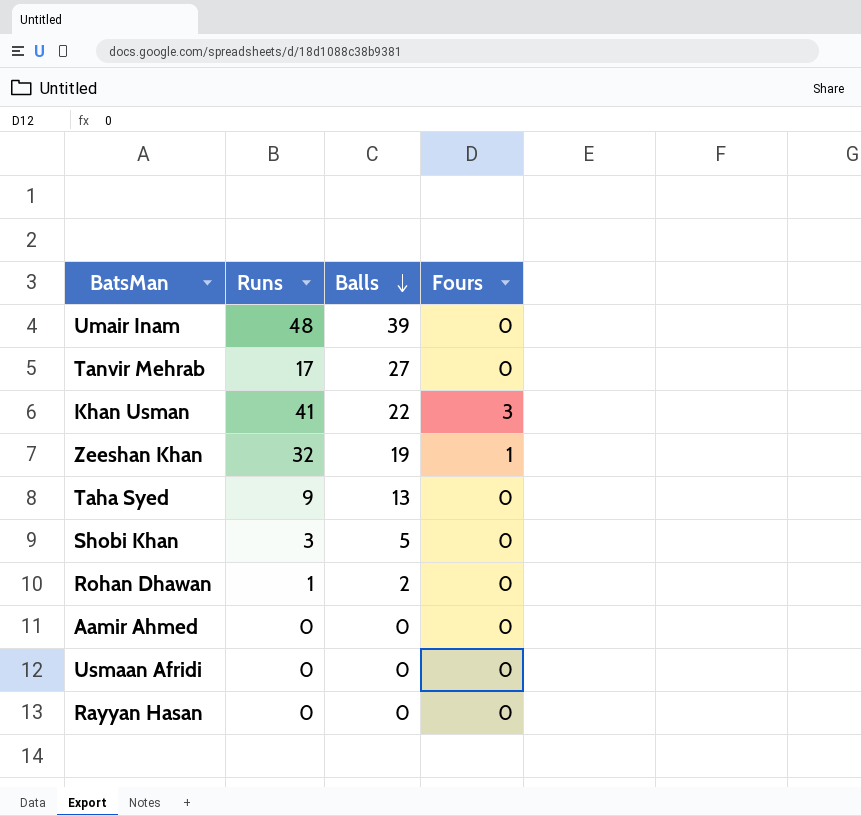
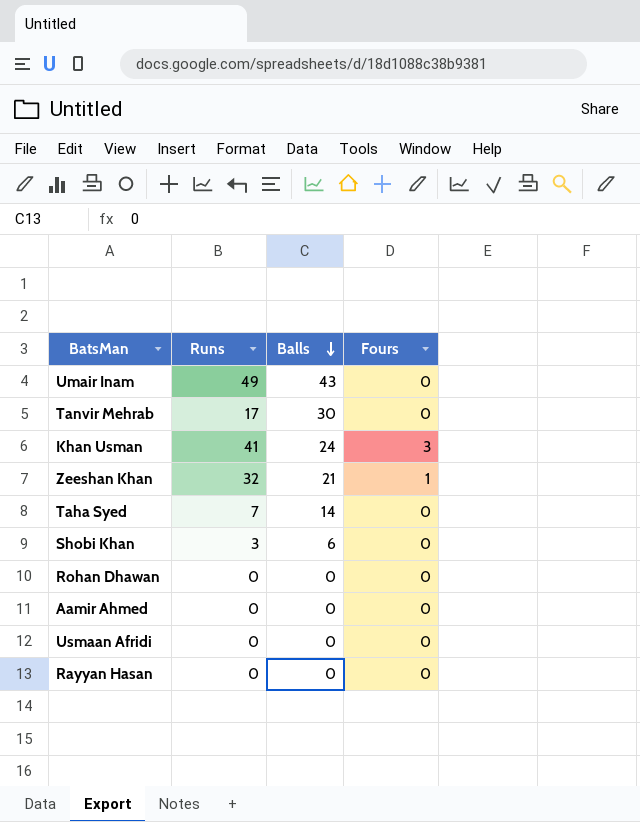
Umair Inam | Runs: 48 -> 49
Umair Inam | Balls: 39 -> 43
Tanvir Mehrab | Balls: 27 -> 30
Khan Usman | Balls: 22 -> 24
Zeeshan Khan | Balls: 19 -> 21
Taha Syed | Runs: 9 -> 7
Taha Syed | Balls: 13 -> 14
Shobi Khan | Balls: 5 -> 6
Rohan Dhawan | Runs: 1 -> 0
Rohan Dhawan | Balls: 2 -> 0

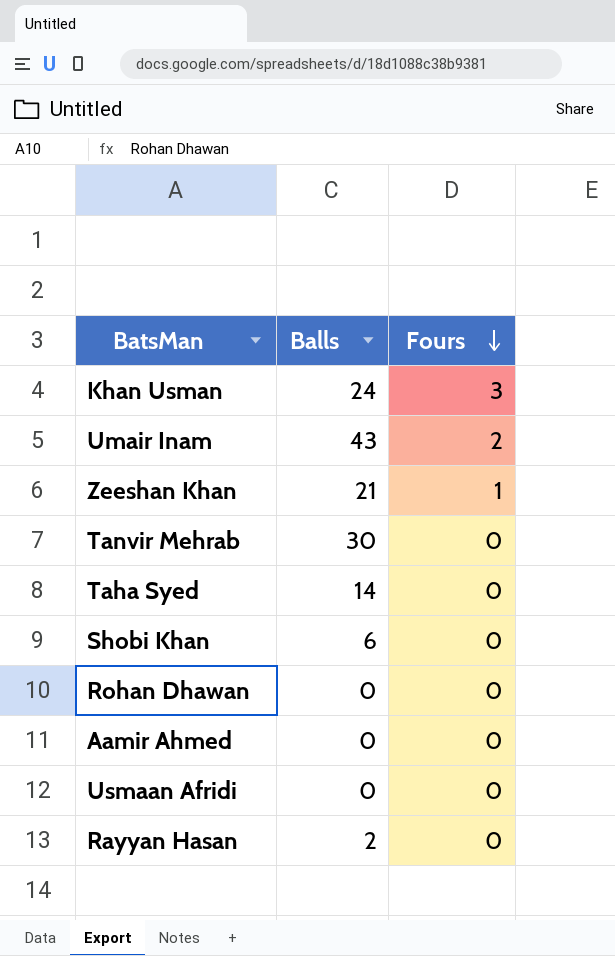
row order: Balls descending -> Fours descending
column Runs | position: 2 -> none
Umair Inam | Fours: 0 -> 2
Rayyan Hasan | Balls: 0 -> 2

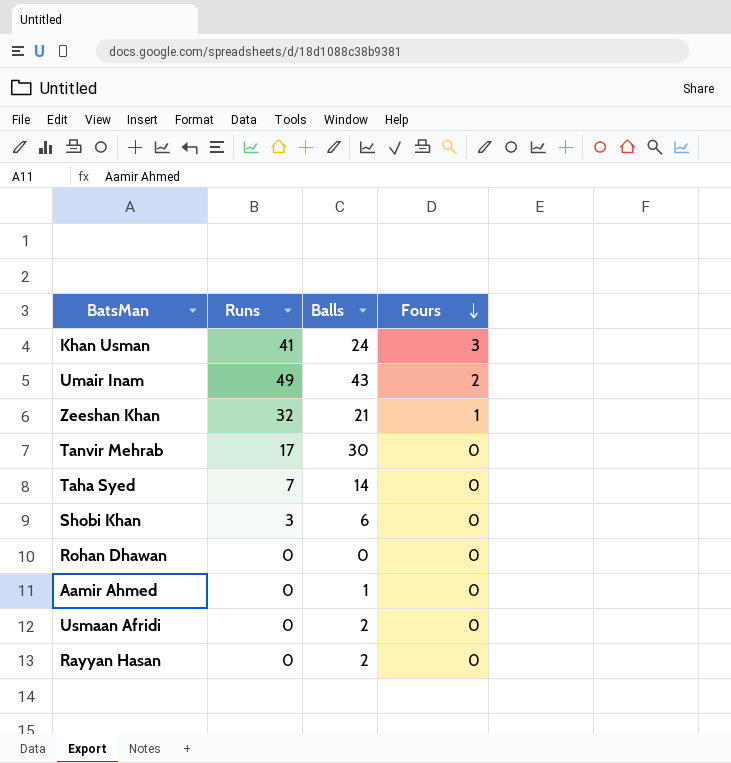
column Runs | position: none -> 2
Aamir Ahmed | Balls: 0 -> 1
Usmaan Afridi | Balls: 0 -> 2

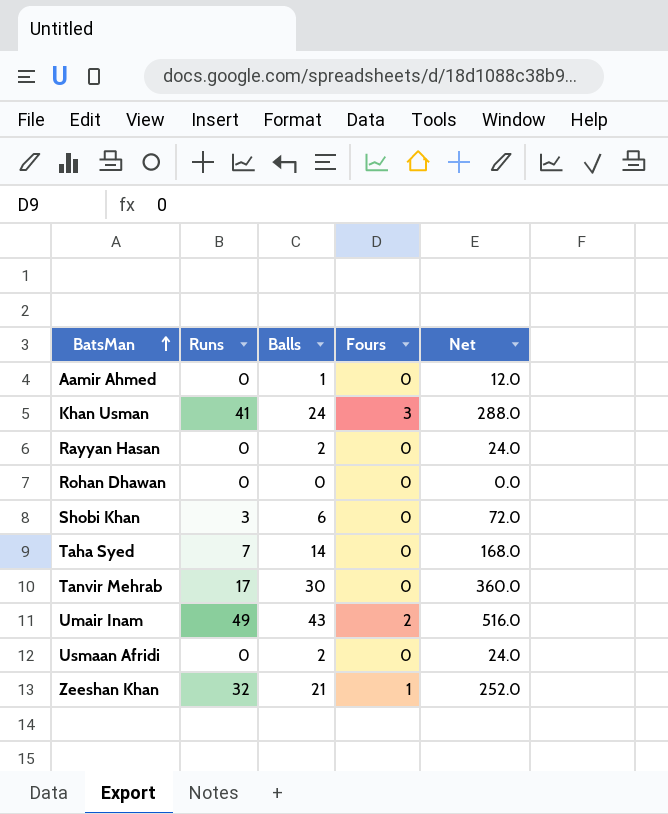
row order: Fours descending -> BatsMan ascending
column Net | formula: none -> [Balls] * 12

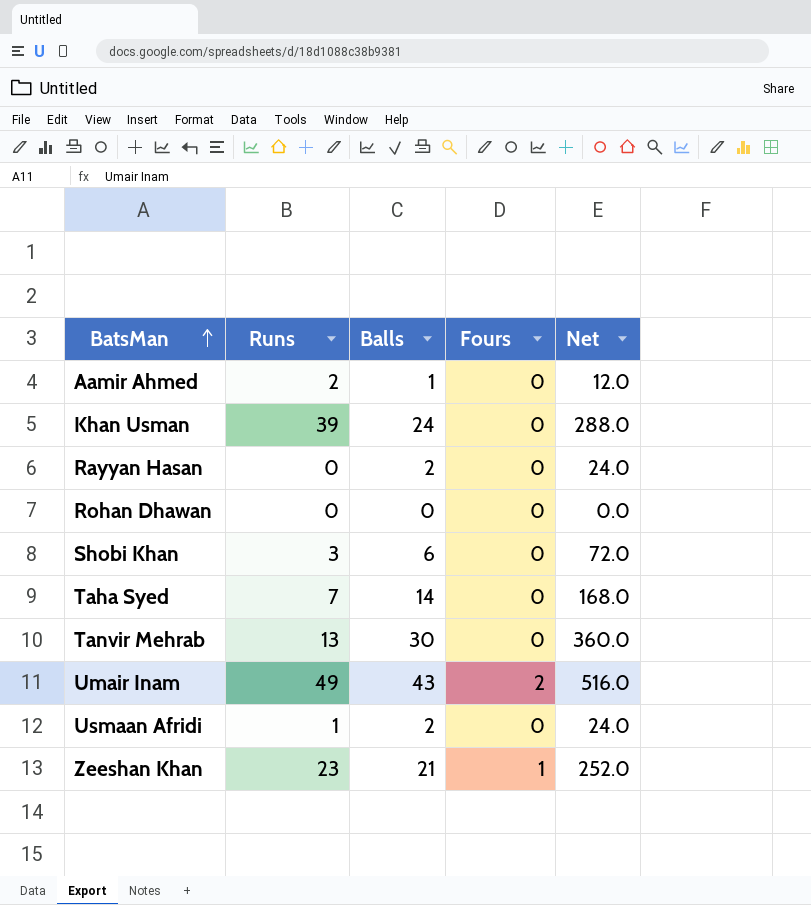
Aamir Ahmed | Runs: 0 -> 2
Khan Usman | Runs: 41 -> 39
Khan Usman | Fours: 3 -> 0
Tanvir Mehrab | Runs: 17 -> 13
Usmaan Afridi | Runs: 0 -> 1
Zeeshan Khan | Runs: 32 -> 23

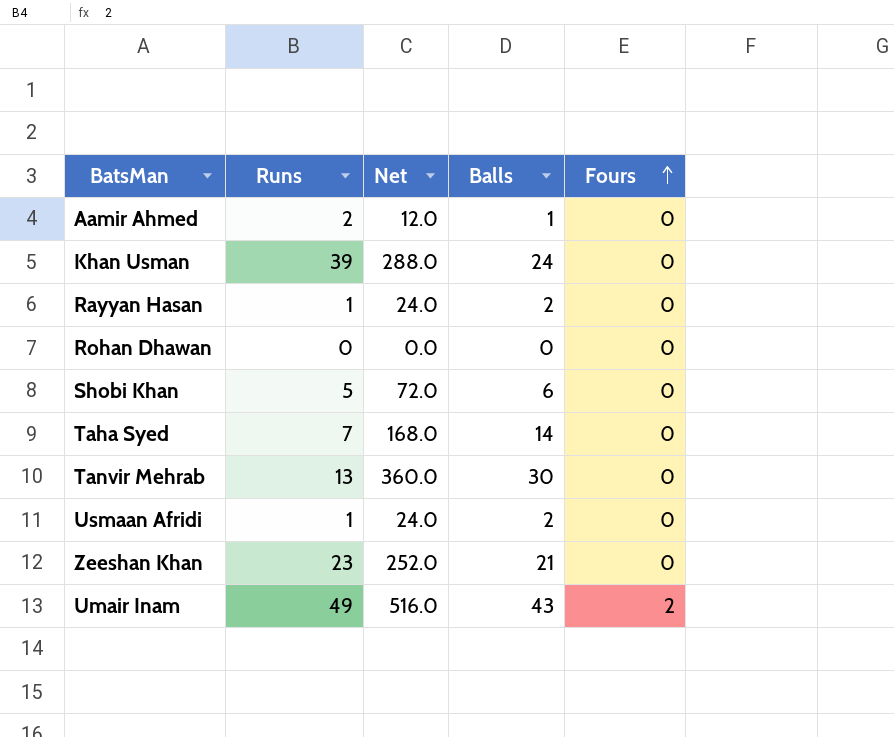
row order: BatsMan ascending -> Fours ascending
column Net | position: 5 -> 3
Rayyan Hasan | Runs: 0 -> 1
Shobi Khan | Runs: 3 -> 5
Zeeshan Khan | Fours: 1 -> 0

